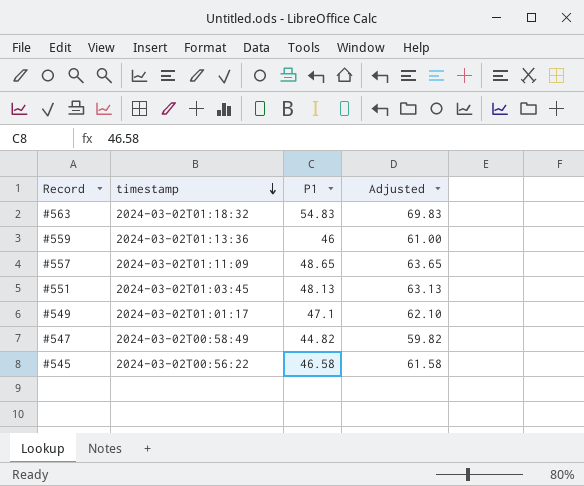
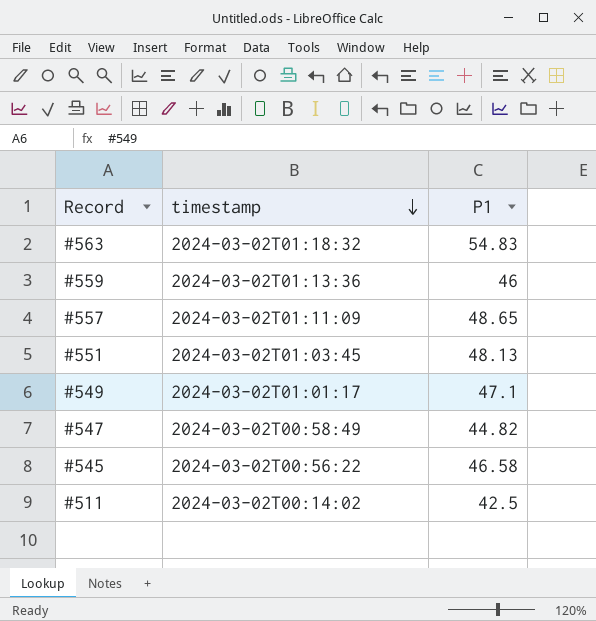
column Adjusted | formula: [P1] + 15 -> none
row #511: none -> 2024-03-02T00:14:02 | 42.5

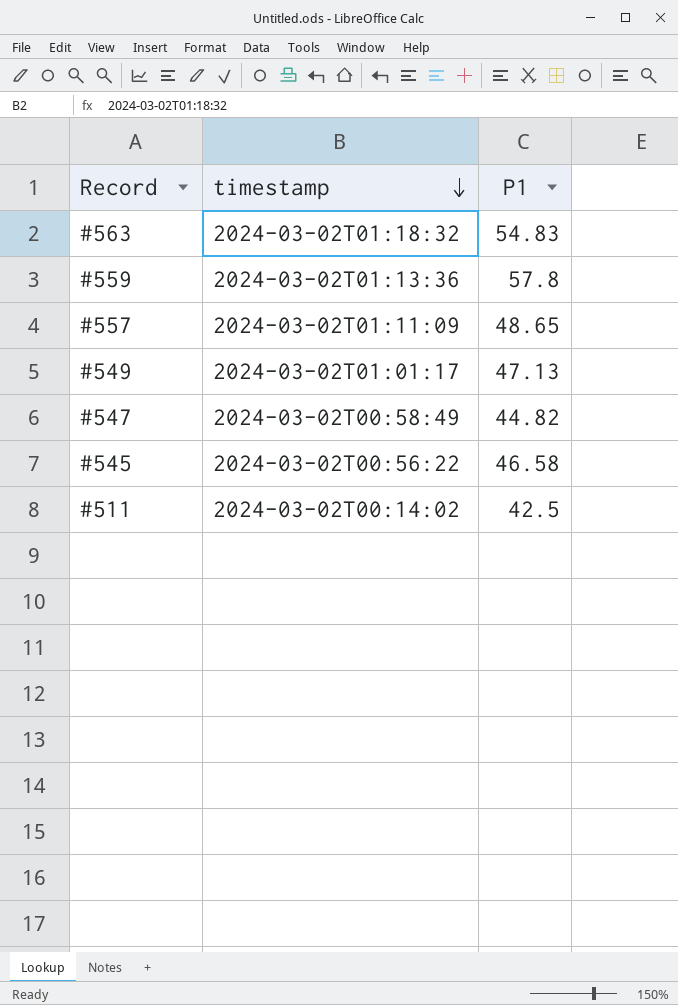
row #551: 2024-03-02T01:03:45 | 48.13 -> none
#559 | P1: 46 -> 57.8
#549 | P1: 47.1 -> 47.13

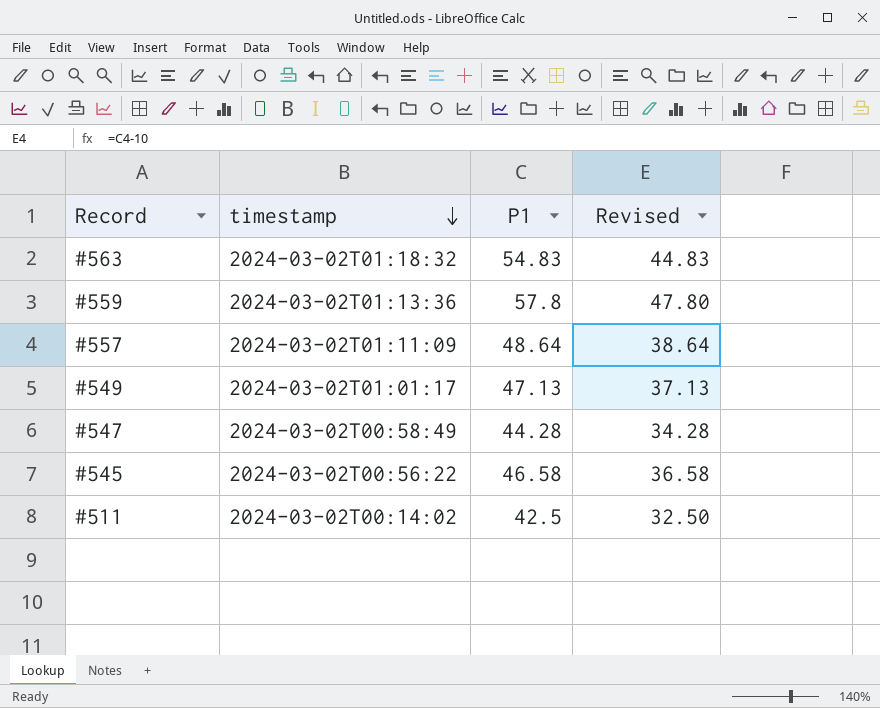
column Revised | formula: none -> [P1] - 10
#557 | P1: 48.65 -> 48.64
#547 | P1: 44.82 -> 44.28

